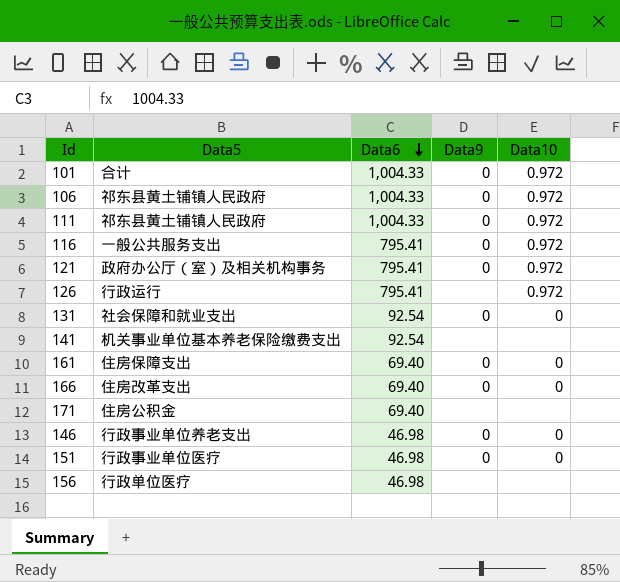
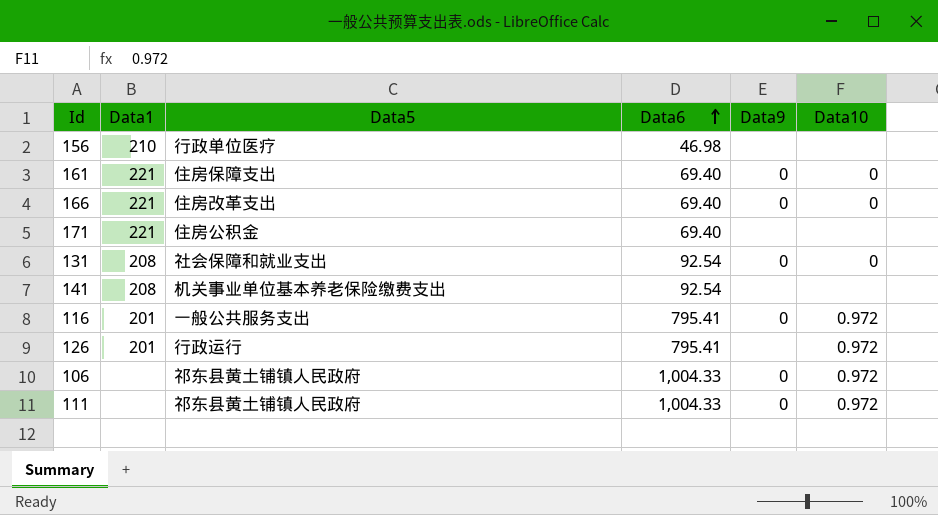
row order: Data6 descending -> Data6 ascending
column Data1 | position: none -> 2
row 101: 合计 | 1,004.33 | 0 | 0.972 -> none
row 121: 政府办公厅（室）及相关机构事务 | 795.41 | 0 | 0.972 -> none
row 146: 行政事业单位养老支出 | 46.98 | 0 | 0 -> none
row 151: 行政事业单位医疗 | 46.98 | 0 | 0 -> none

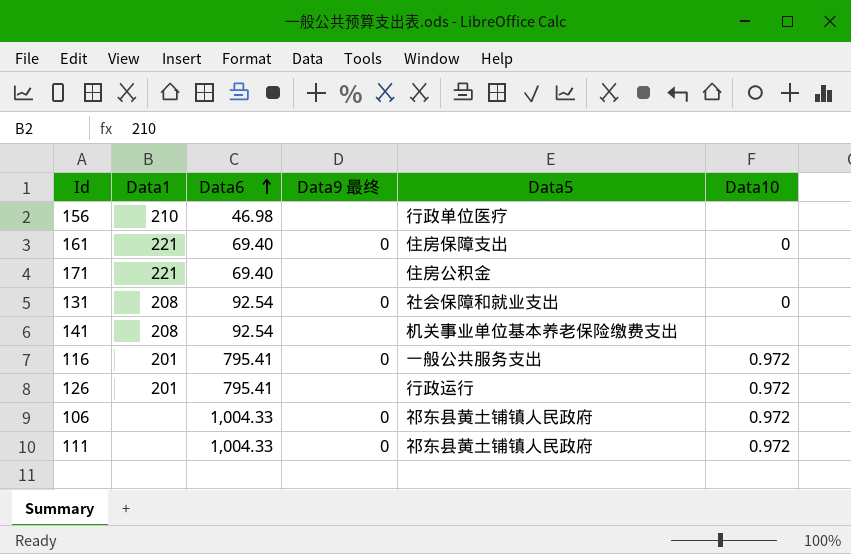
column name: Data9 -> Data9 最终
column Data5 | position: 3 -> 5
row 166: 221 | 住房改革支出 | 69.40 | 0 | 0 -> none

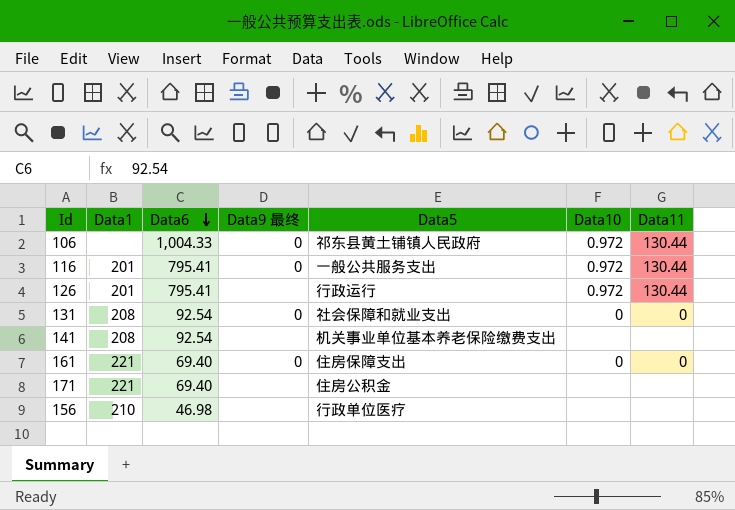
row order: Data6 ascending -> Data6 descending
column Data11 | position: none -> 7
row 111: none | 1,004.33 | 0 | 祁东县黄土铺镇人民政府 | 0.972 -> none

